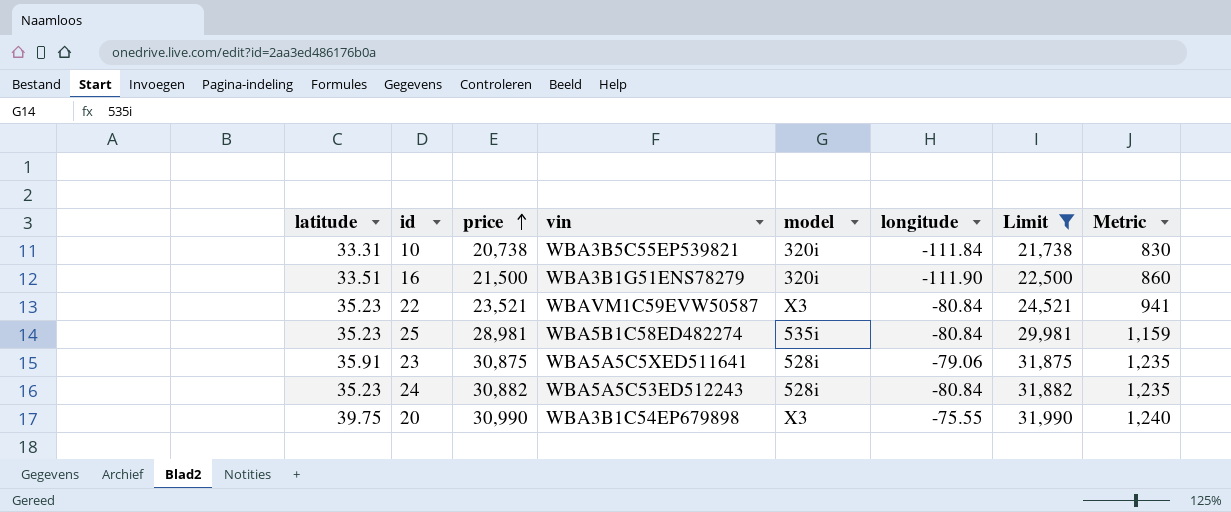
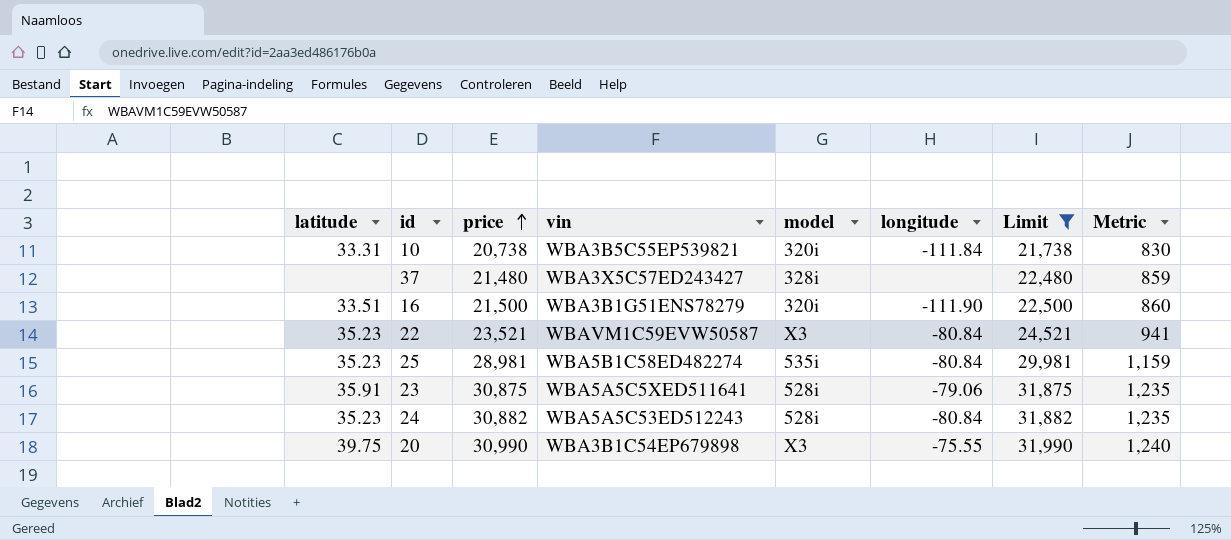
row 37: none -> none | 21,480 | WBA3X5C57ED243427 | 328i | none | 22,480 | 859

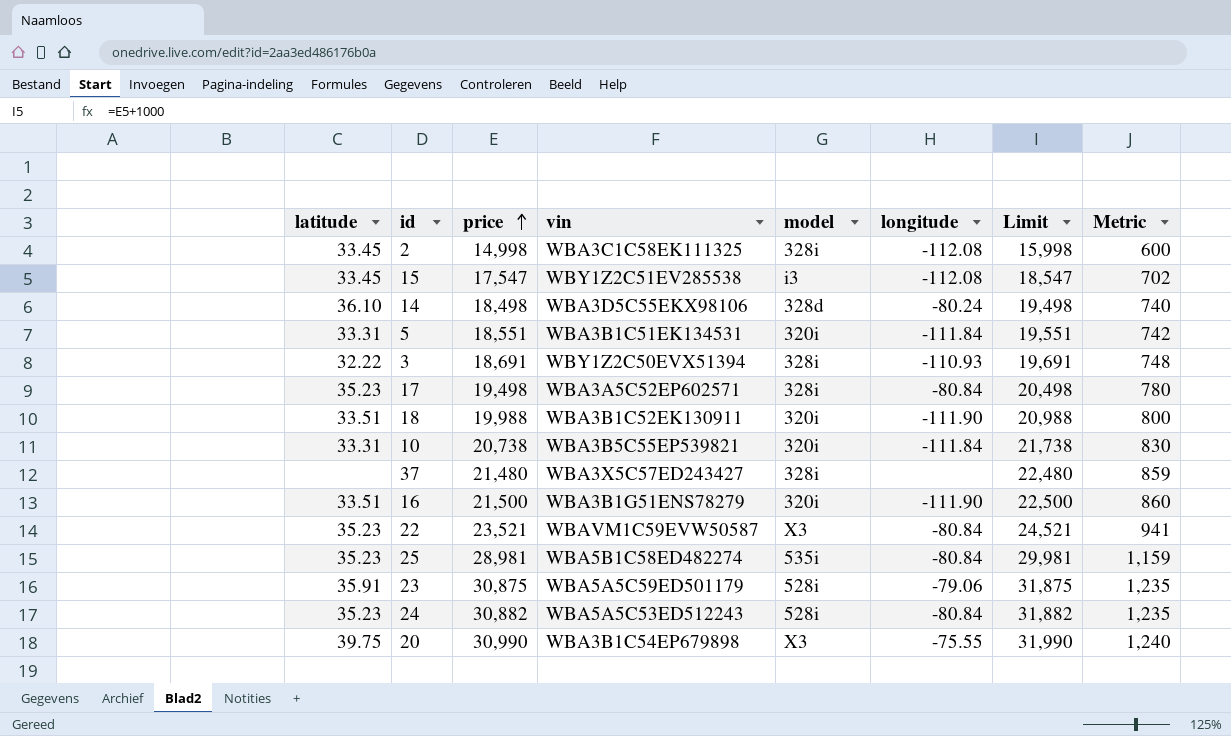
filter: Limit >= 21,738 -> none
23 | vin: WBA5A5C5XED511641 -> WBA5A5C59ED501179

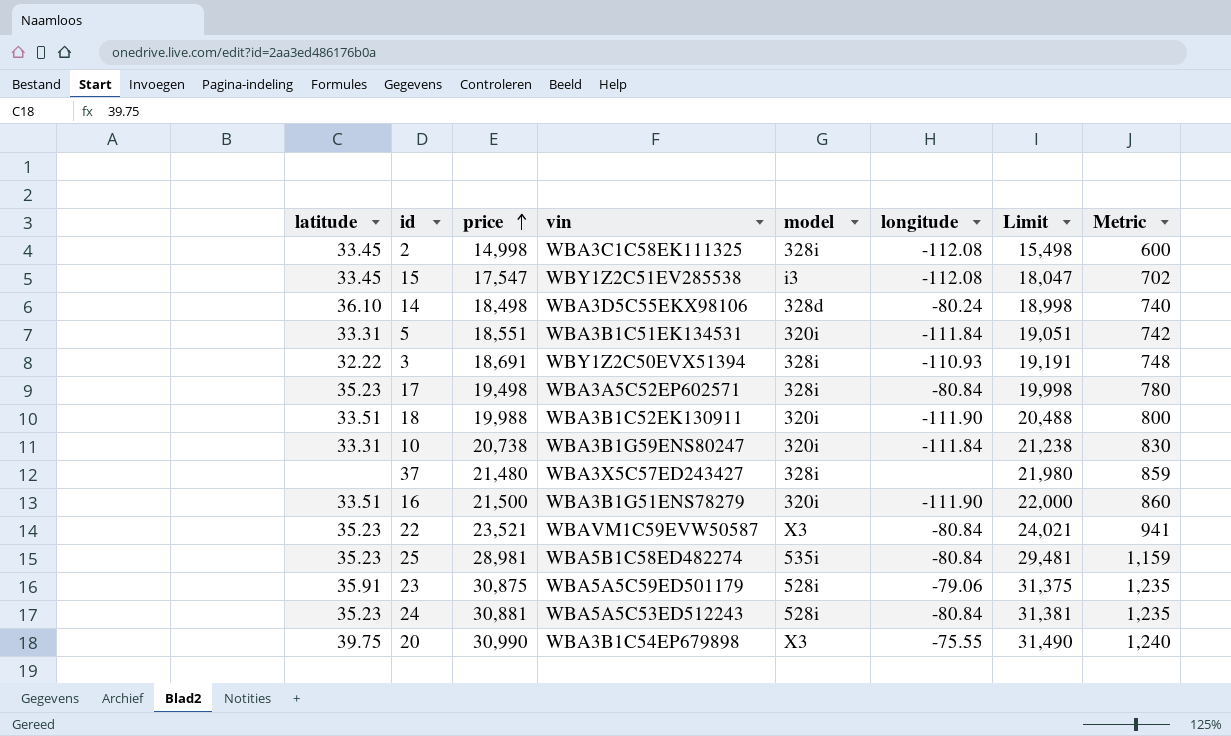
column Limit | formula: [price] + 1000 -> [price] + 500
10 | vin: WBA3B5C55EP539821 -> WBA3B1G59ENS80247
24 | price: 30,882 -> 30,881

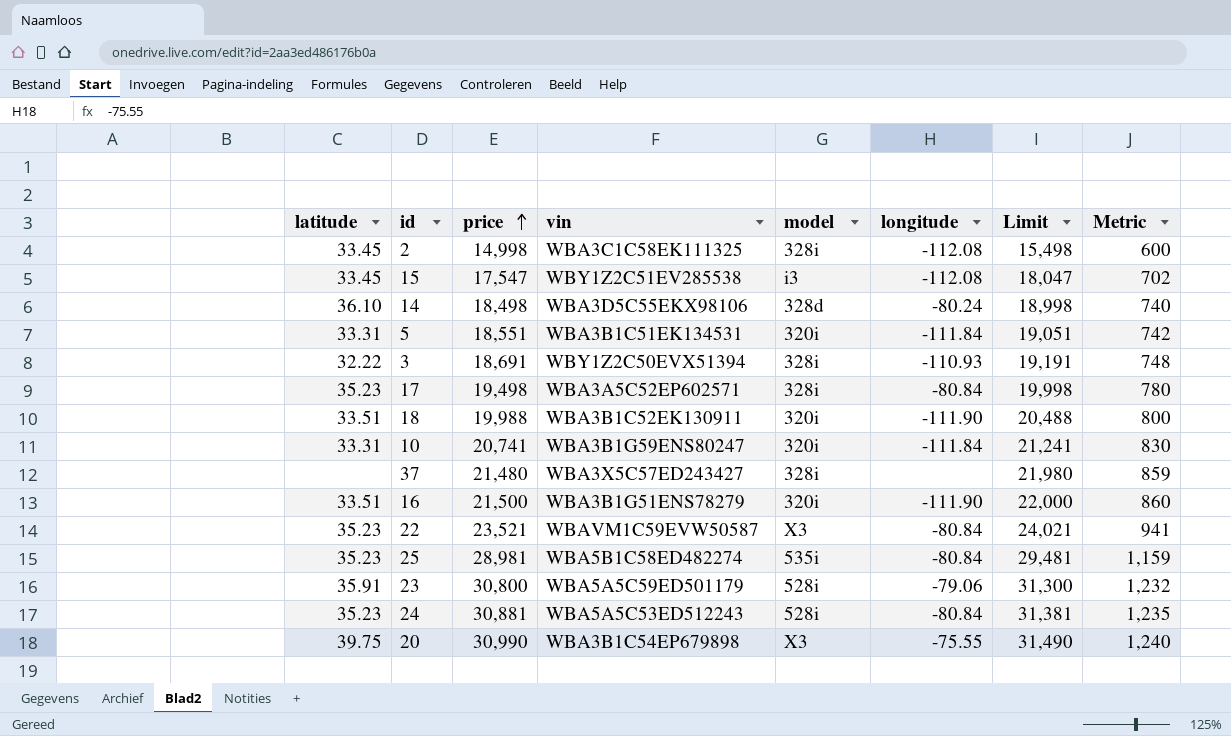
10 | price: 20,738 -> 20,741
10 | Limit: 21,238 -> 21,241
23 | price: 30,875 -> 30,800
23 | Limit: 31,375 -> 31,300
23 | Metric: 1,235 -> 1,232

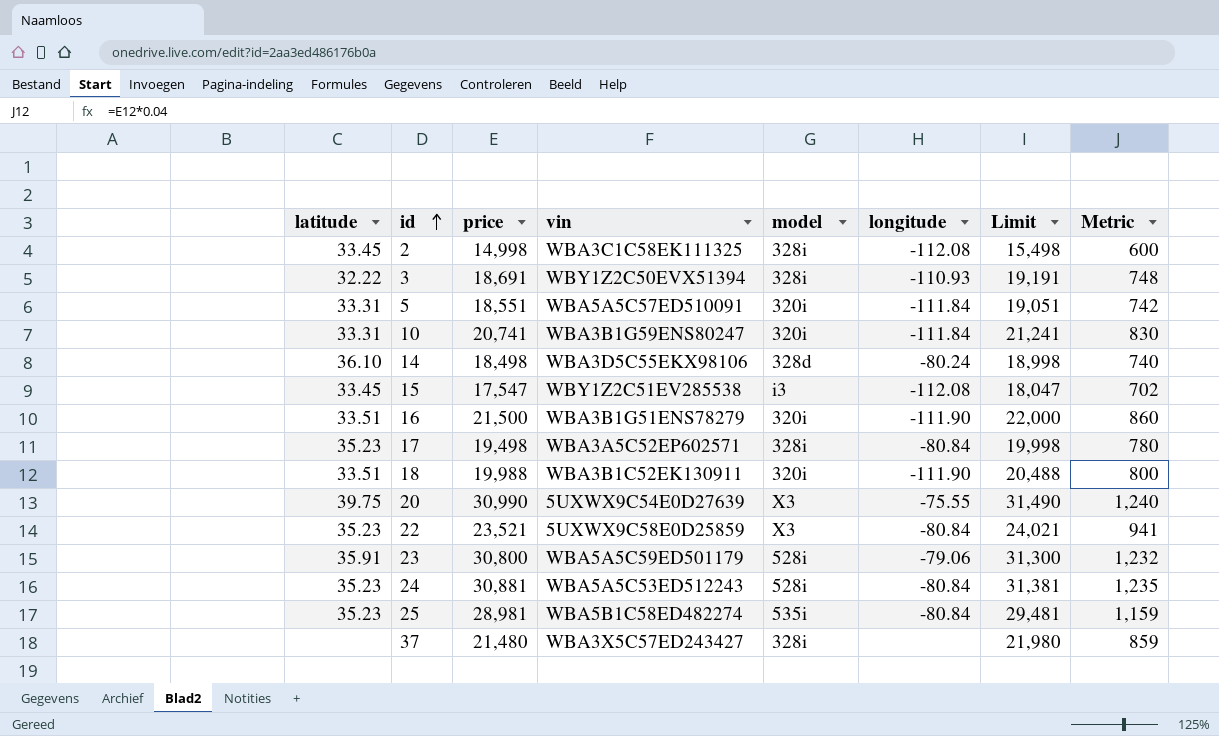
row order: price ascending -> id ascending
5 | vin: WBA3B1C51EK134531 -> WBA5A5C57ED510091
20 | vin: WBA3B1C54EP679898 -> 5UXWX9C54E0D27639
22 | vin: WBAVM1C59EVW50587 -> 5UXWX9C58E0D25859

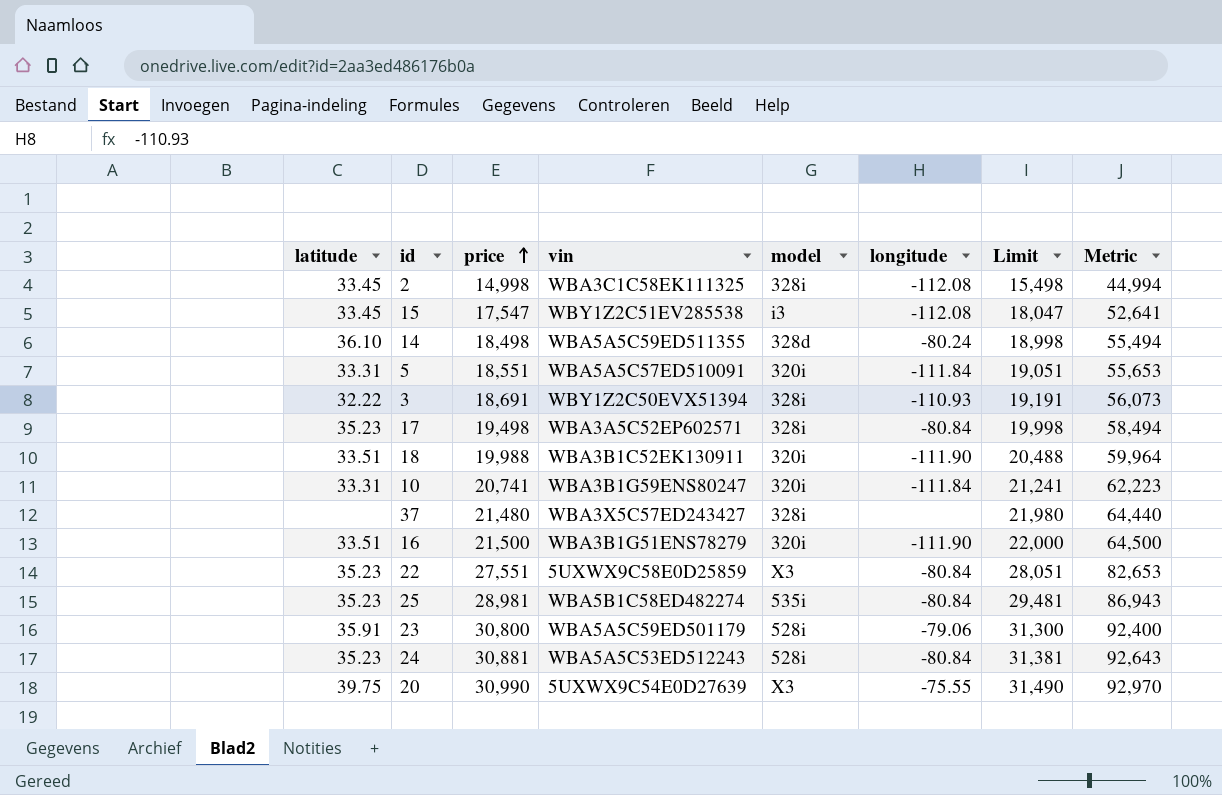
row order: id ascending -> price ascending
column Metric | formula: [price] * 0.04 -> [price] * 3
14 | vin: WBA3D5C55EKX98106 -> WBA5A5C59ED511355
22 | price: 23,521 -> 27,551
22 | Limit: 24,021 -> 28,051

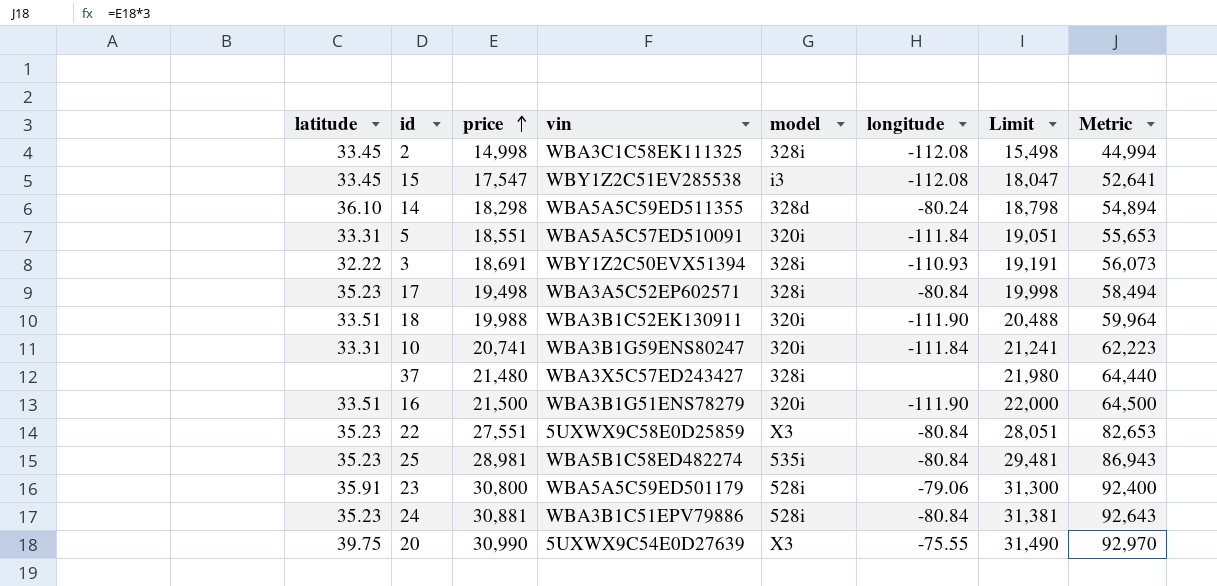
14 | price: 18,498 -> 18,298
14 | Limit: 18,998 -> 18,798
14 | Metric: 55,494 -> 54,894
24 | vin: WBA5A5C53ED512243 -> WBA3B1C51EPV79886

